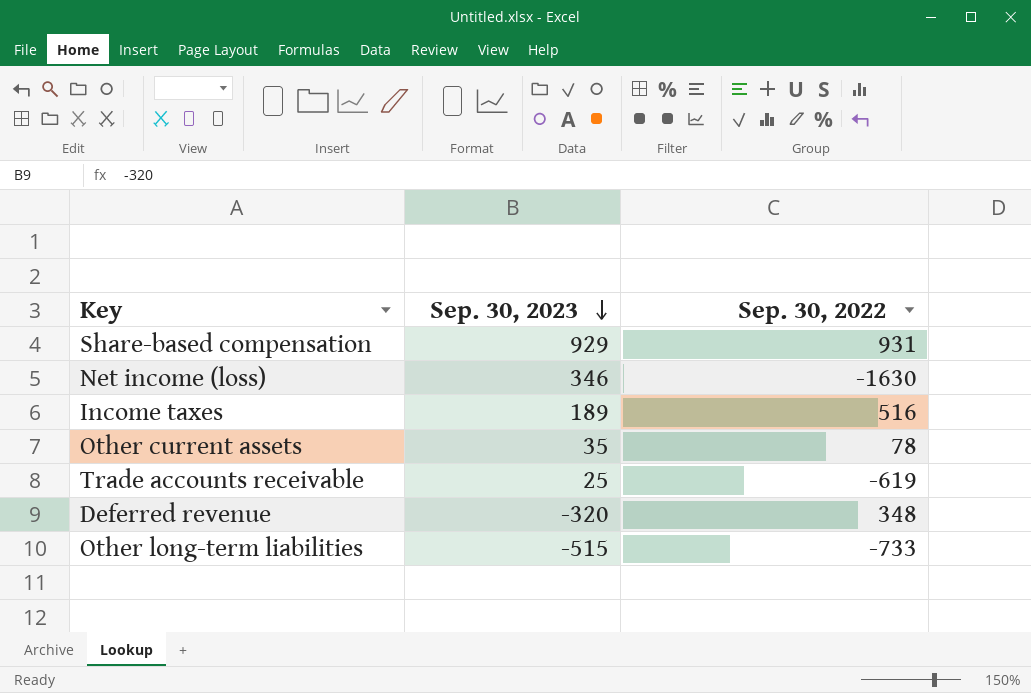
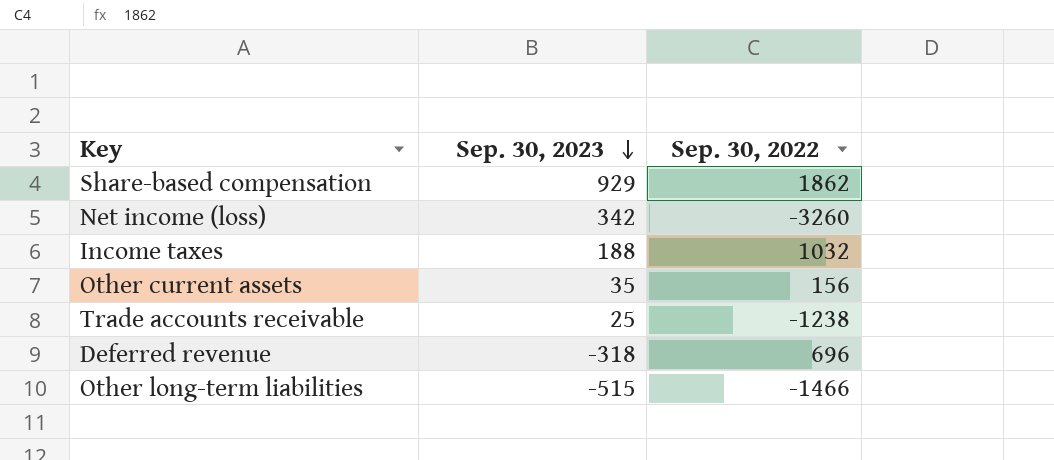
Share-based compensation | Sep. 30, 2022: 931 -> 1862
Net income (loss) | Sep. 30, 2023: 346 -> 342
Net income (loss) | Sep. 30, 2022: -1630 -> -3260
Income taxes | Sep. 30, 2023: 189 -> 188
Income taxes | Sep. 30, 2022: 516 -> 1032
Other current assets | Sep. 30, 2022: 78 -> 156
Trade accounts receivable | Sep. 30, 2022: -619 -> -1238
Deferred revenue | Sep. 30, 2023: -320 -> -318
Deferred revenue | Sep. 30, 2022: 348 -> 696
Other long-term liabilities | Sep. 30, 2022: -733 -> -1466

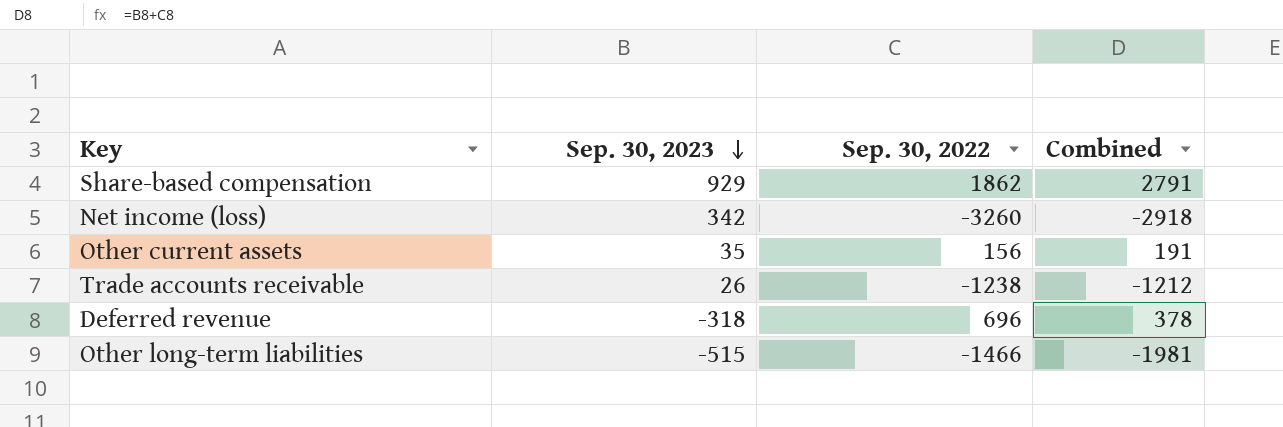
column Combined | formula: none -> [Sep. 30, 2023] + [Sep. 30, 2022]
row Income taxes: 188 | 1032 -> none
Trade accounts receivable | Sep. 30, 2023: 25 -> 26

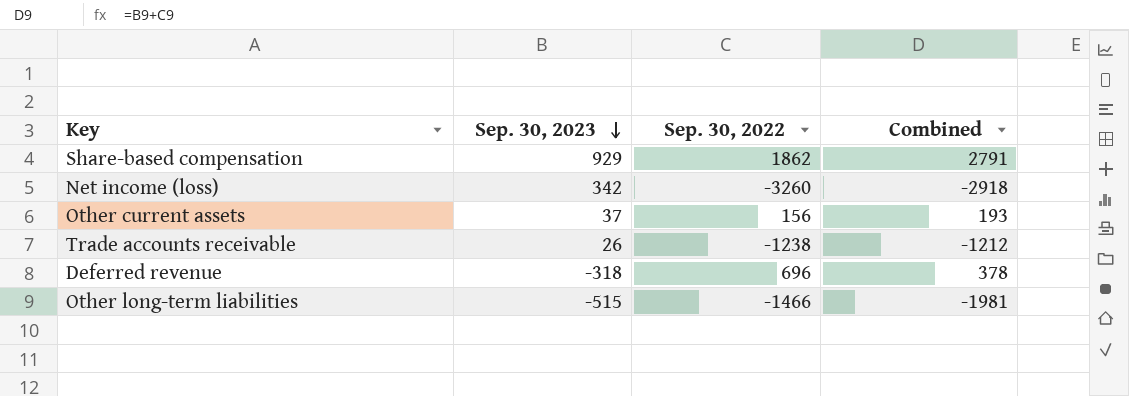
Other current assets | Sep. 30, 2023: 35 -> 37
Other current assets | Combined: 191 -> 193

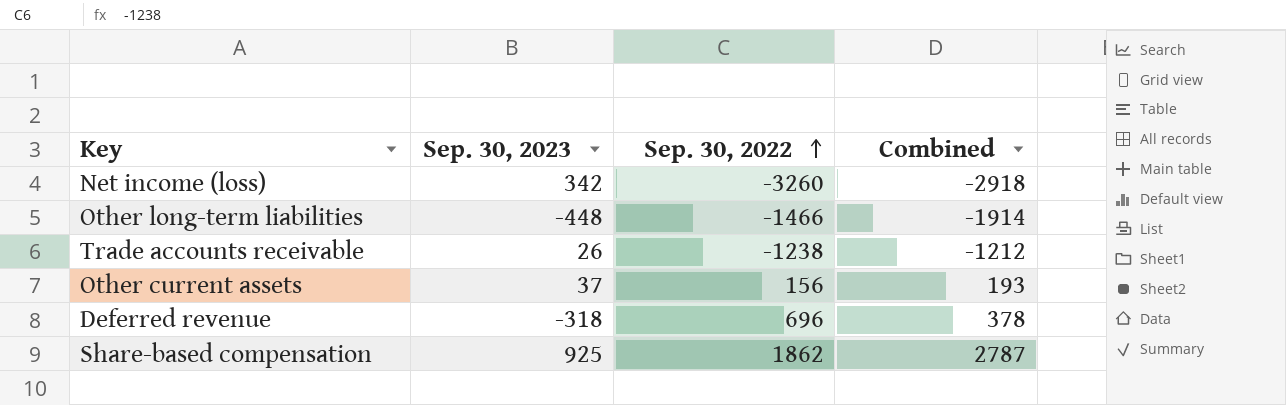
row order: Sep. 30, 2023 descending -> Sep. 30, 2022 ascending
Other long-term liabilities | Sep. 30, 2023: -515 -> -448
Other long-term liabilities | Combined: -1981 -> -1914
Share-based compensation | Sep. 30, 2023: 929 -> 925
Share-based compensation | Combined: 2791 -> 2787

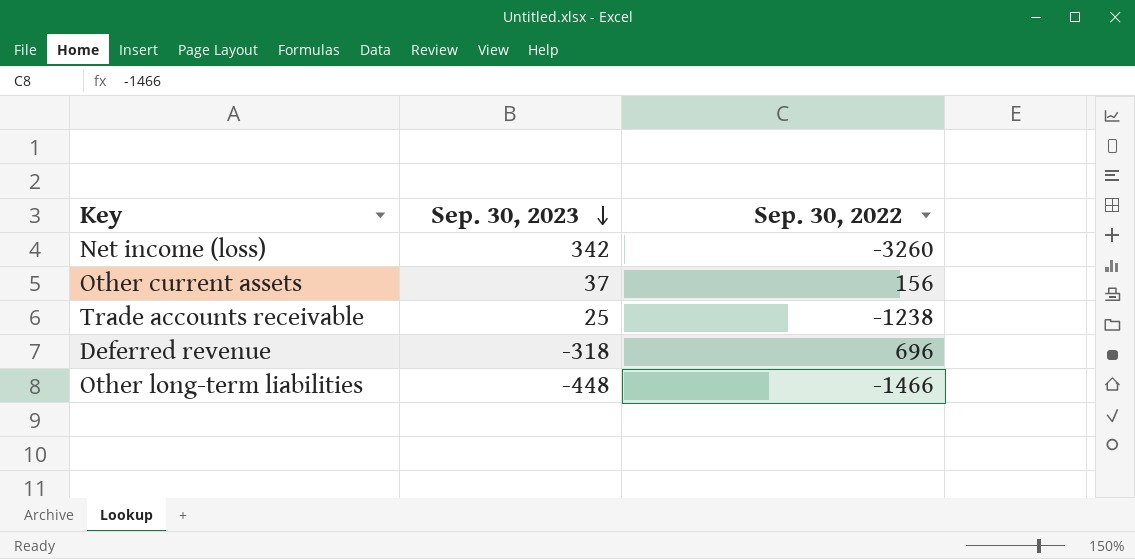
row order: Sep. 30, 2022 ascending -> Sep. 30, 2023 descending
column Combined | formula: [Sep. 30, 2023] + [Sep. 30, 2022] -> none
row Share-based compensation: 925 | 1862 | 2787 -> none
Trade accounts receivable | Sep. 30, 2023: 26 -> 25

